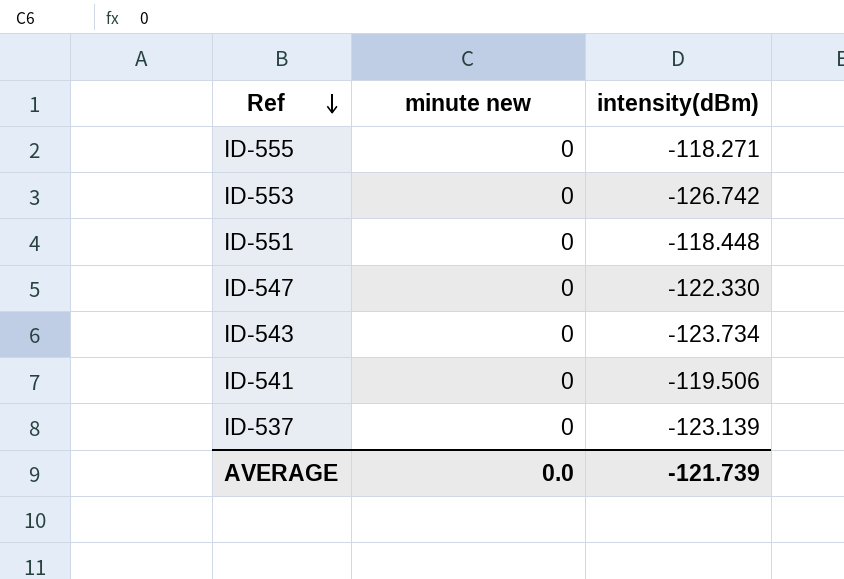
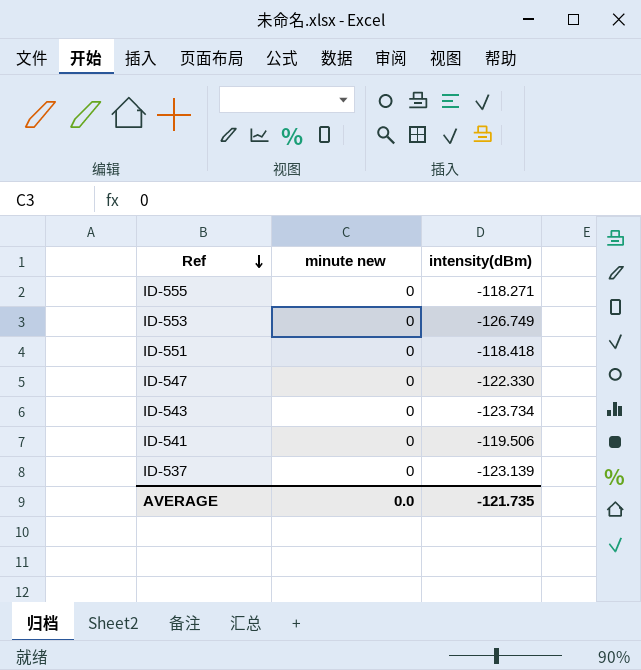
ID-553 | intensity(dBm): -126.742 -> -126.749
ID-551 | intensity(dBm): -118.448 -> -118.418
AVERAGE | intensity(dBm): -121.739 -> -121.735

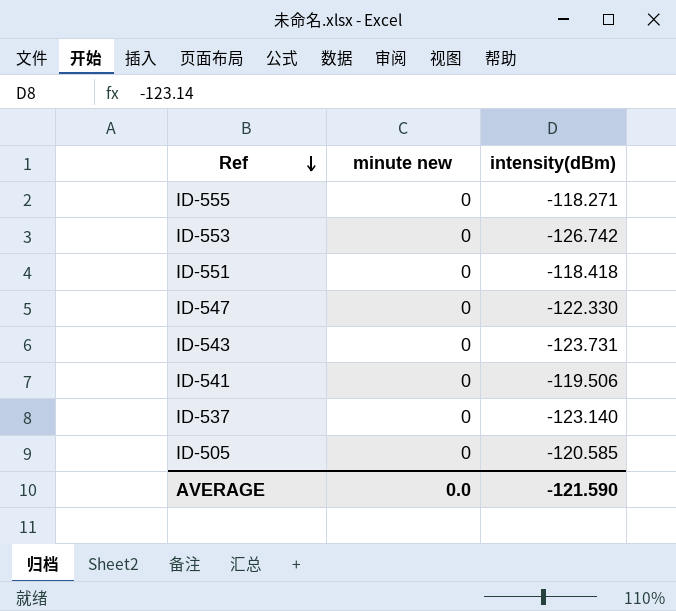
ID-553 | intensity(dBm): -126.749 -> -126.742
ID-543 | intensity(dBm): -123.734 -> -123.731
ID-537 | intensity(dBm): -123.139 -> -123.140
row ID-505: none -> 0 | -120.585
AVERAGE | intensity(dBm): -121.735 -> -121.590

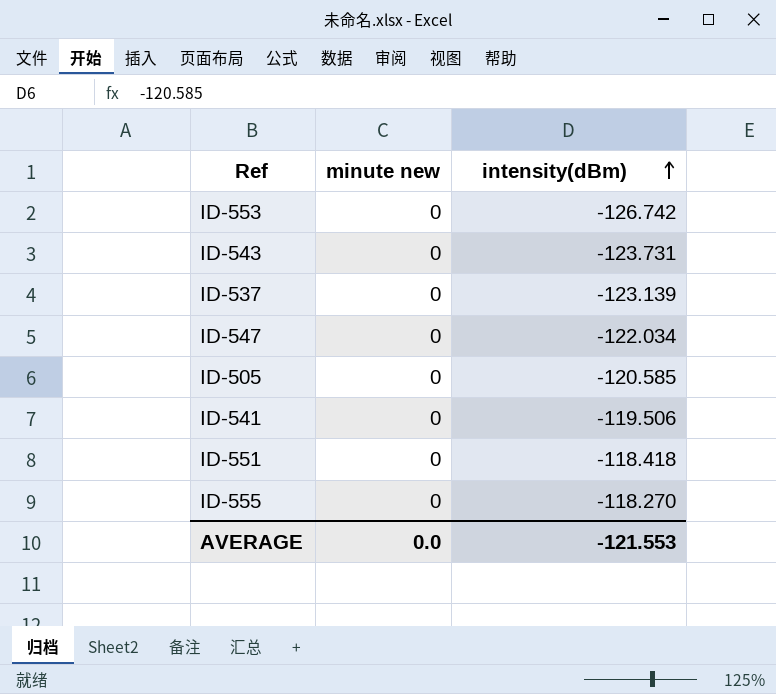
row order: Ref descending -> intensity(dBm) ascending
ID-537 | intensity(dBm): -123.140 -> -123.139
ID-547 | intensity(dBm): -122.330 -> -122.034
ID-555 | intensity(dBm): -118.271 -> -118.270
AVERAGE | intensity(dBm): -121.590 -> -121.553

